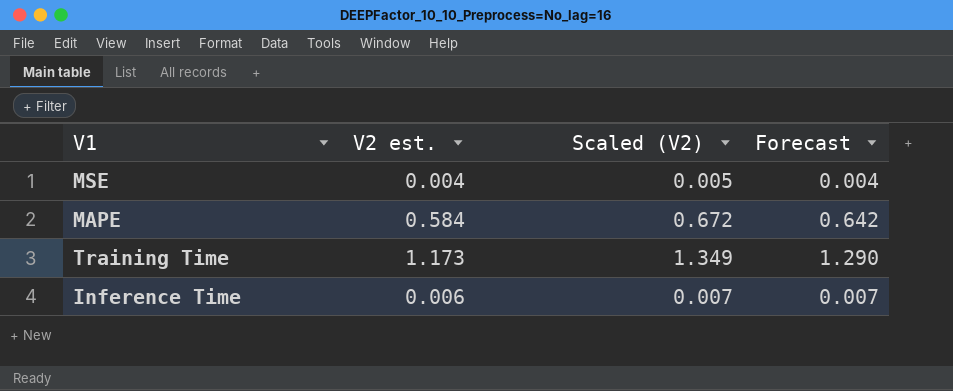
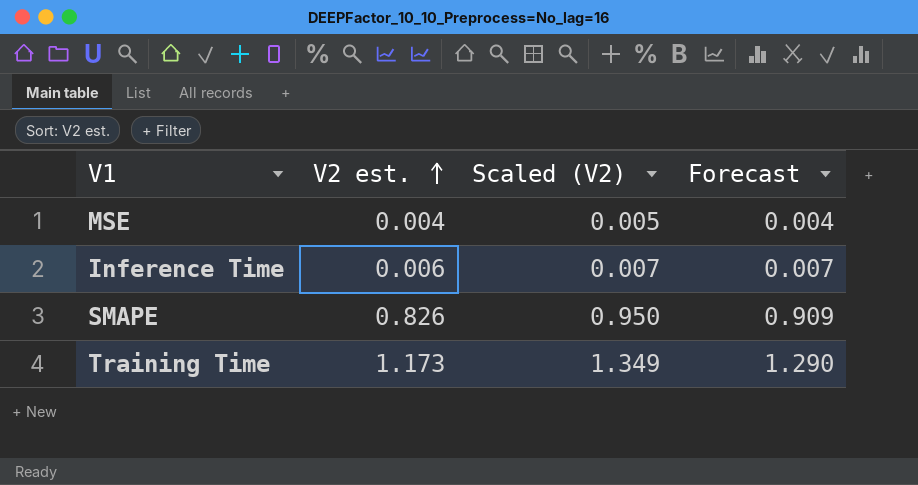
row order: none -> V2 est. ascending
row MAPE: 0.584 | 0.672 | 0.642 -> none
row SMAPE: none -> 0.826 | 0.950 | 0.909

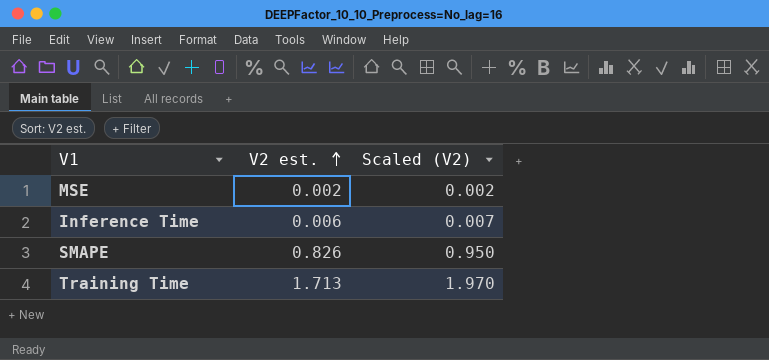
column Forecast | formula: [V2 est.] * 1.1 -> none
MSE | V2 est.: 0.004 -> 0.002
MSE | Scaled (V2): 0.005 -> 0.002
Training Time | V2 est.: 1.173 -> 1.713
Training Time | Scaled (V2): 1.349 -> 1.970

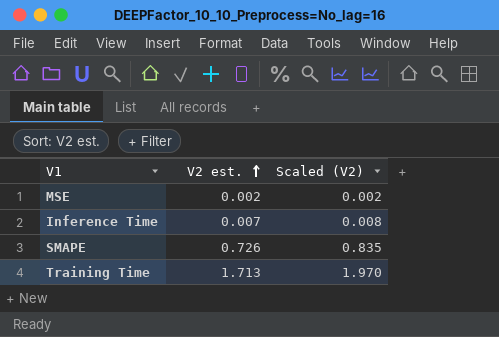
Inference Time | V2 est.: 0.006 -> 0.007
Inference Time | Scaled (V2): 0.007 -> 0.008
SMAPE | V2 est.: 0.826 -> 0.726
SMAPE | Scaled (V2): 0.950 -> 0.835

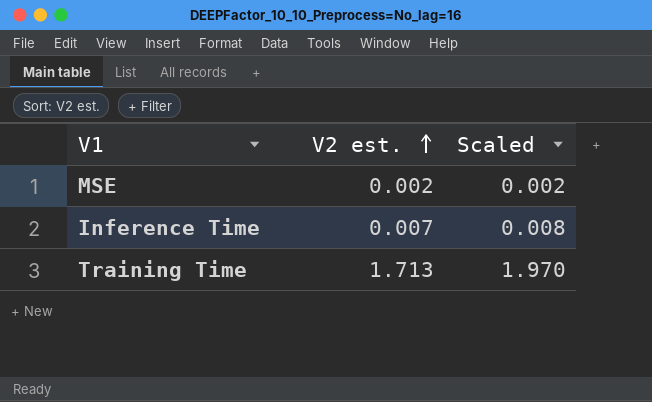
column name: Scaled (V2) -> Scaled
row SMAPE: 0.726 | 0.835 -> none

